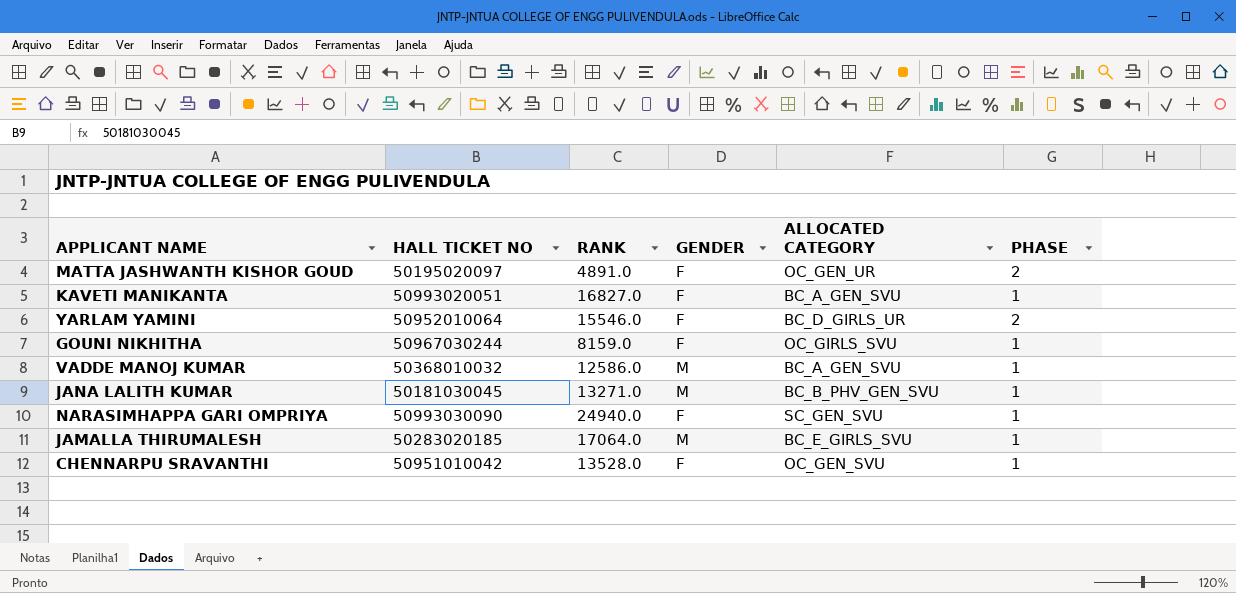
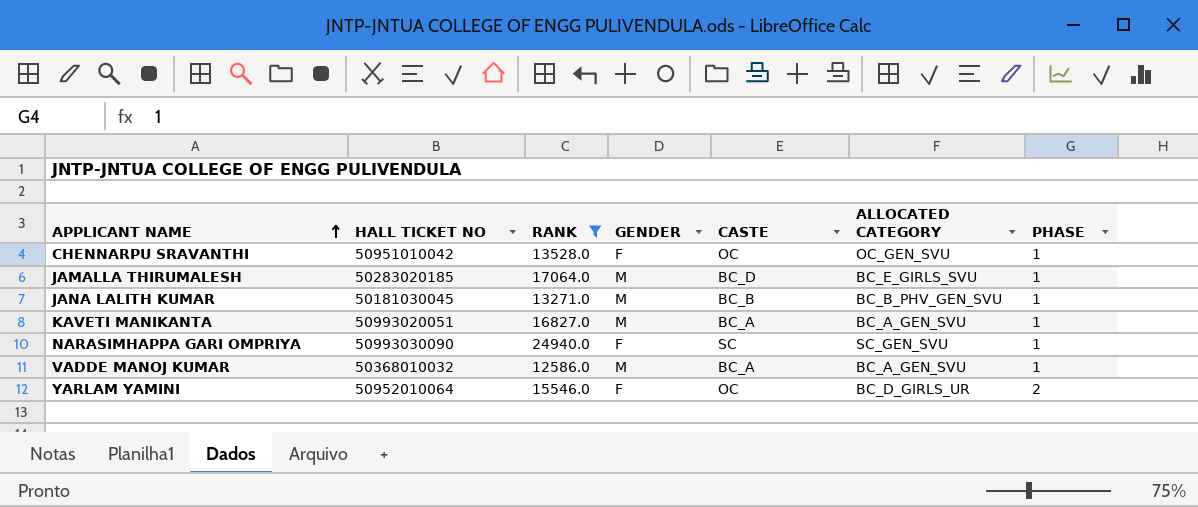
filter: none -> RANK >= 12586.0
row order: none -> APPLICANT NAME ascending
column CASTE | position: none -> 5
KAVETI MANIKANTA | GENDER: F -> M

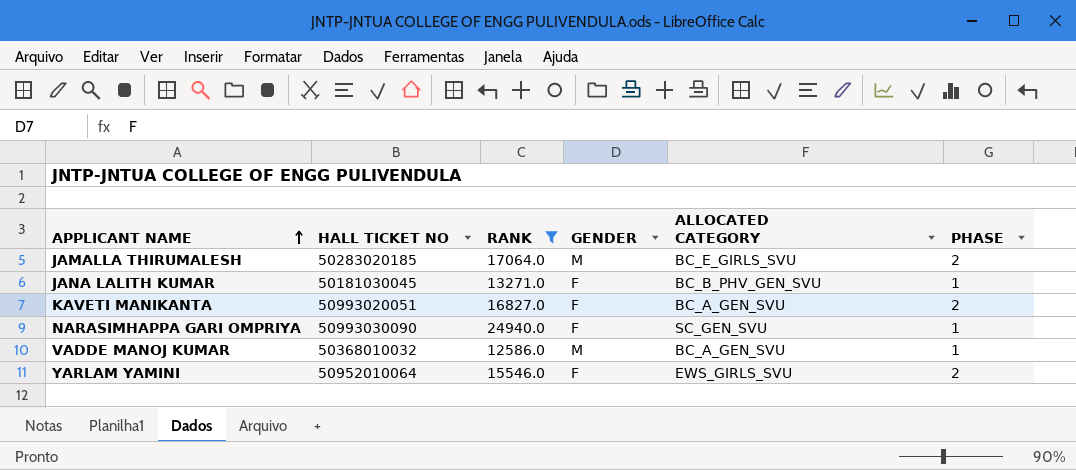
column CASTE | position: 5 -> none
row CHENNARPU SRAVANTHI: 50951010042 | 13528.0 | F | OC | OC_GEN_SVU | 1 -> none
JAMALLA THIRUMALESH | PHASE: 1 -> 2
JANA LALITH KUMAR | GENDER: M -> F
KAVETI MANIKANTA | GENDER: M -> F
KAVETI MANIKANTA | PHASE: 1 -> 2
YARLAM YAMINI | ALLOCATED CATEGORY: BC_D_GIRLS_UR -> EWS_GIRLS_SVU

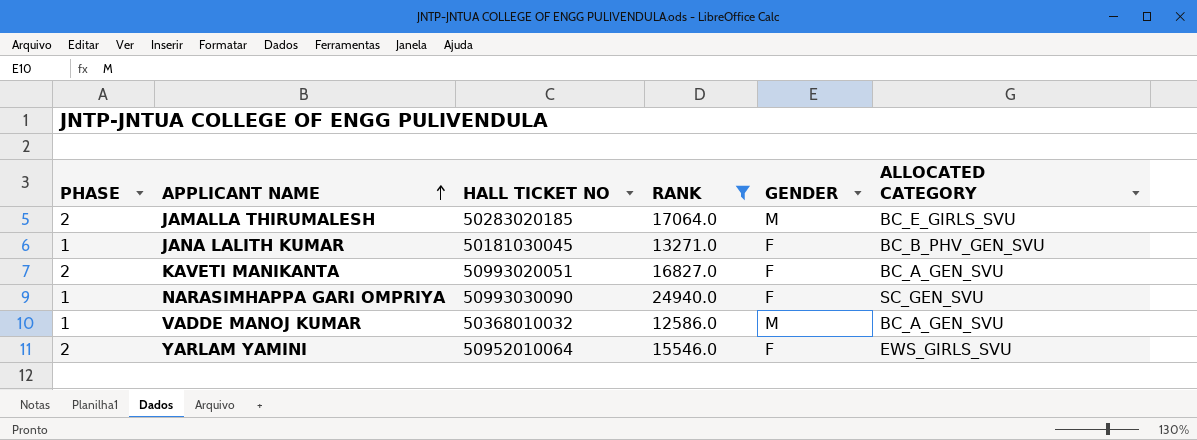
column PHASE | position: 6 -> 1

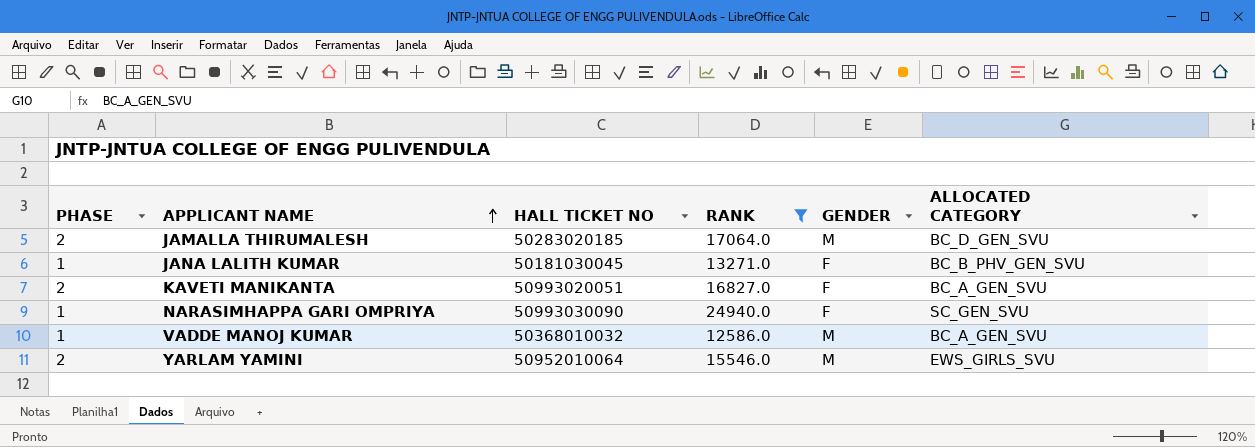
JAMALLA THIRUMALESH | ALLOCATED CATEGORY: BC_E_GIRLS_SVU -> BC_D_GEN_SVU
YARLAM YAMINI | GENDER: F -> M

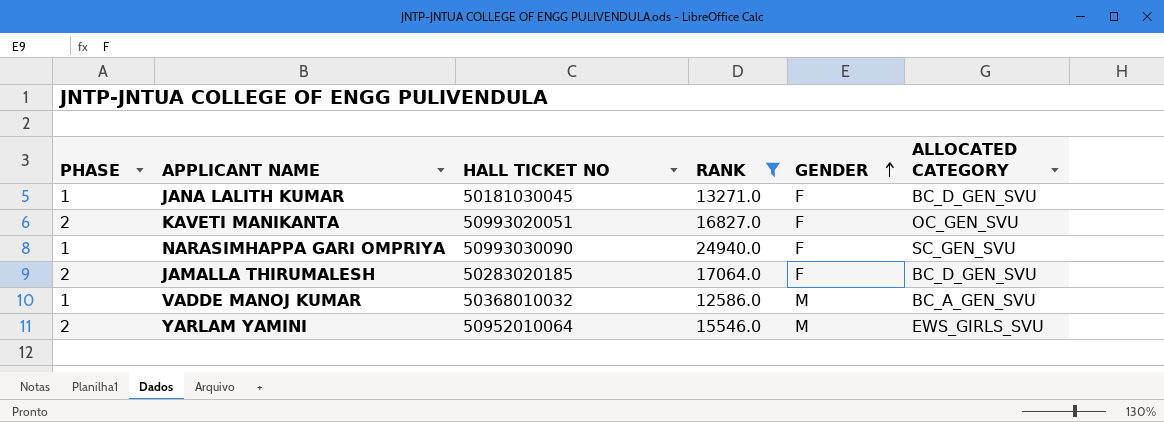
row order: APPLICANT NAME ascending -> GENDER ascending
JANA LALITH KUMAR | ALLOCATED CATEGORY: BC_B_PHV_GEN_SVU -> BC_D_GEN_SVU
KAVETI MANIKANTA | ALLOCATED CATEGORY: BC_A_GEN_SVU -> OC_GEN_SVU
JAMALLA THIRUMALESH | GENDER: M -> F

